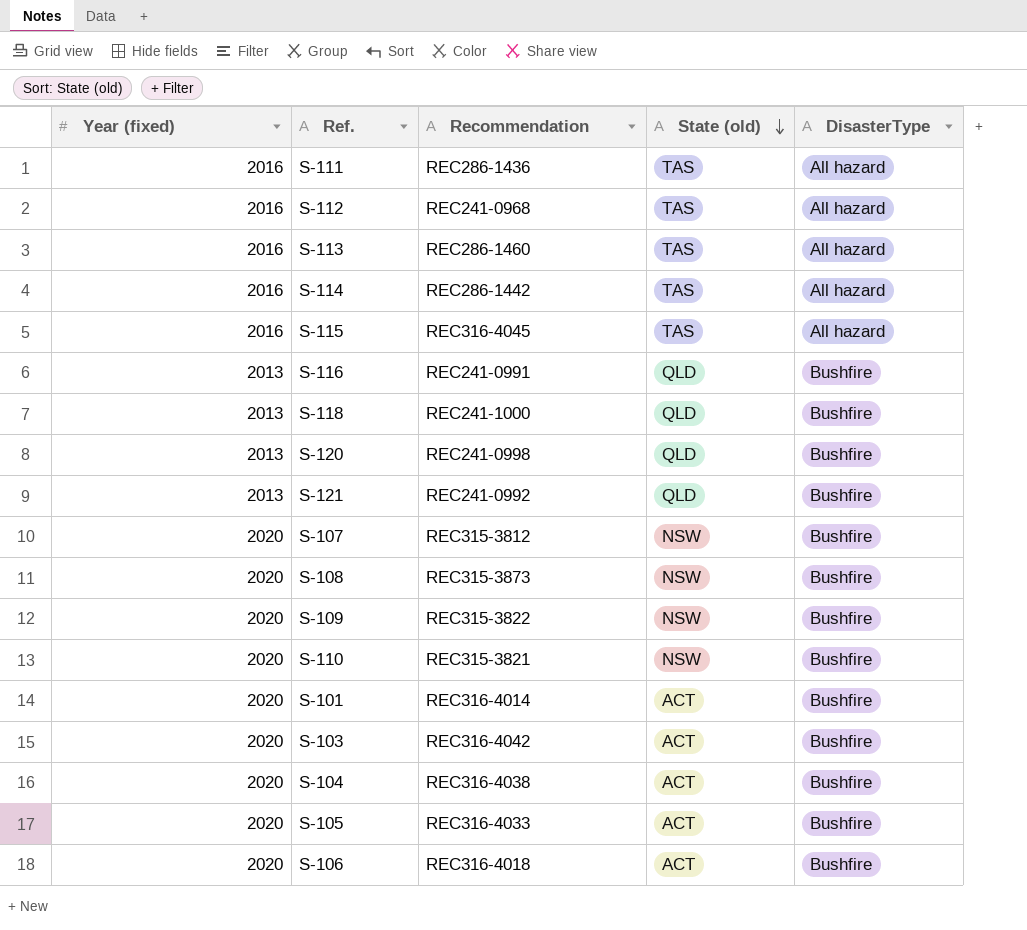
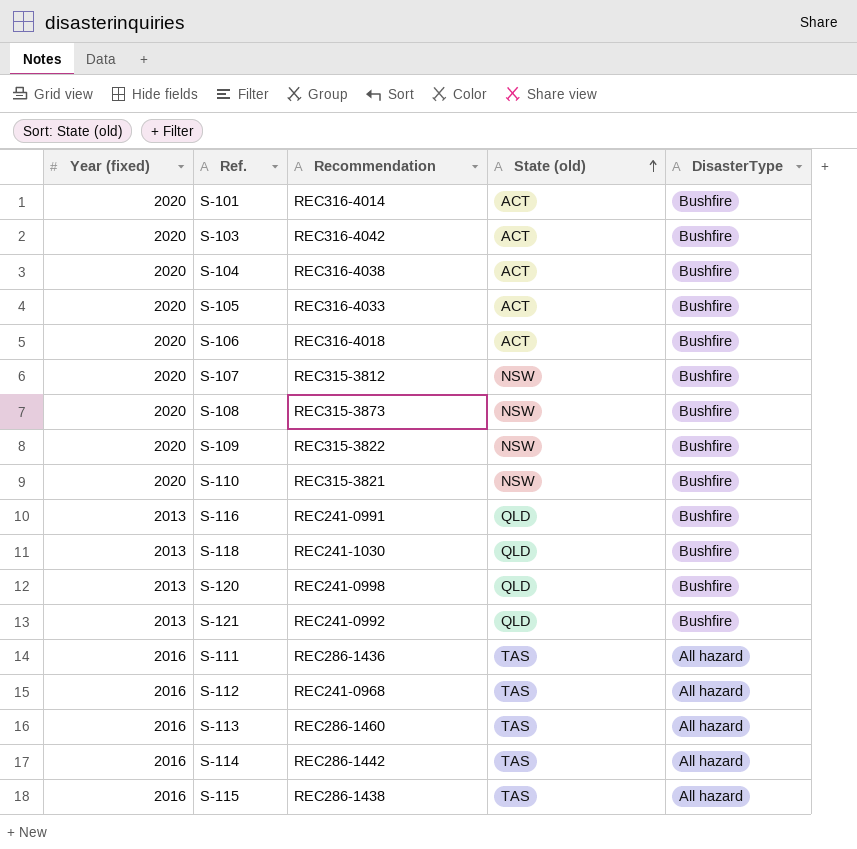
row order: State (old) descending -> State (old) ascending
S-118 | Recommendation: REC241-1000 -> REC241-1030
S-115 | Recommendation: REC316-4045 -> REC286-1438

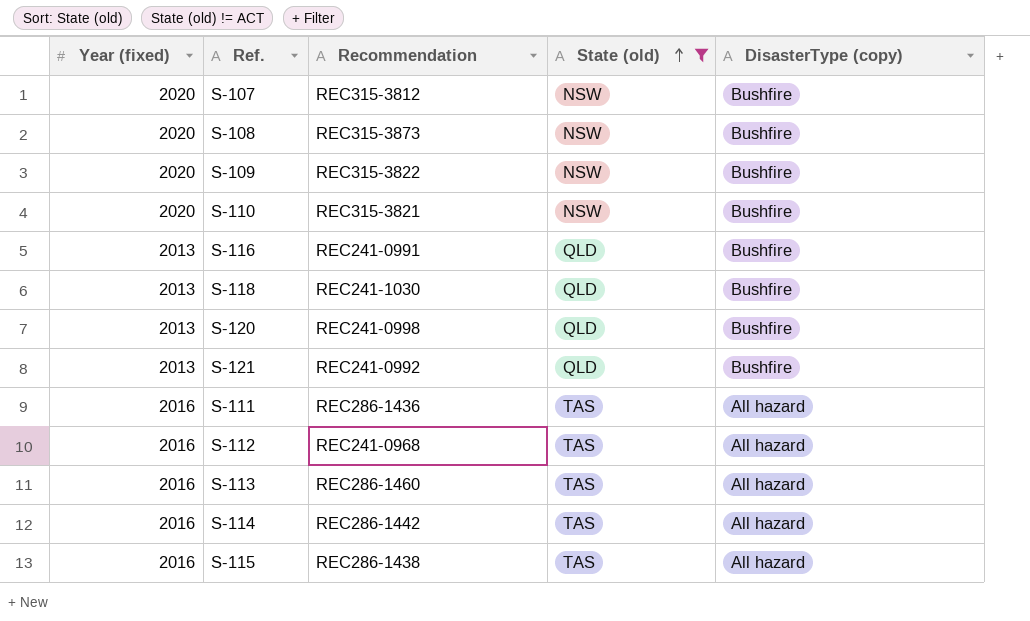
filter: none -> State (old) != ACT
column name: DisasterType -> DisasterType (copy)

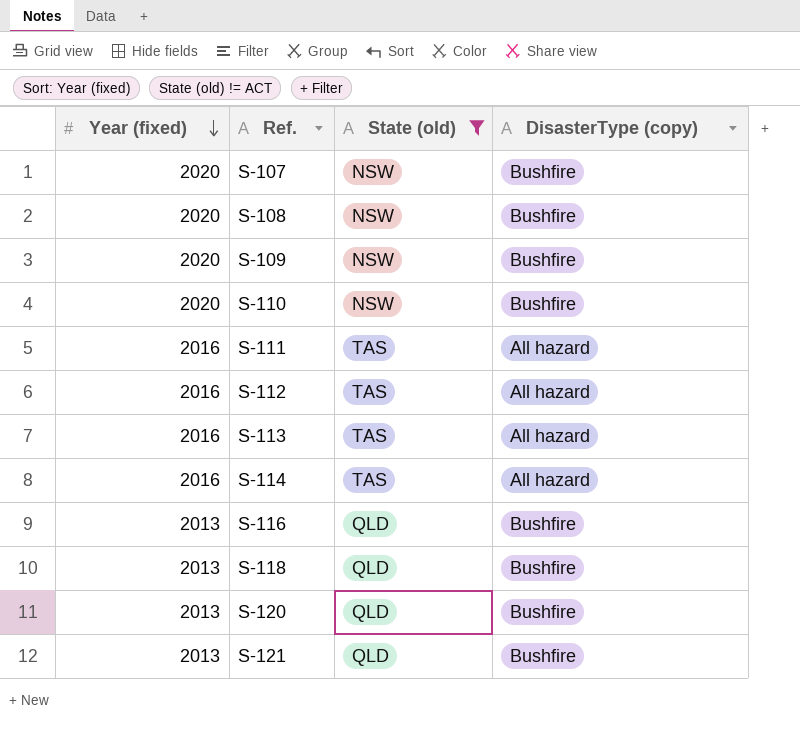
row order: State (old) ascending -> Year (fixed) descending
column Recommendation | position: 3 -> none
row S-115: 2016 | REC286-1438 | TAS | All hazard -> none

